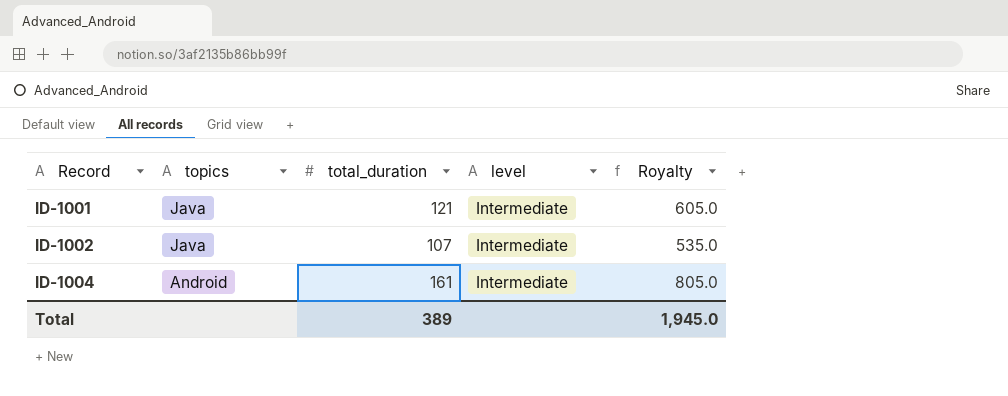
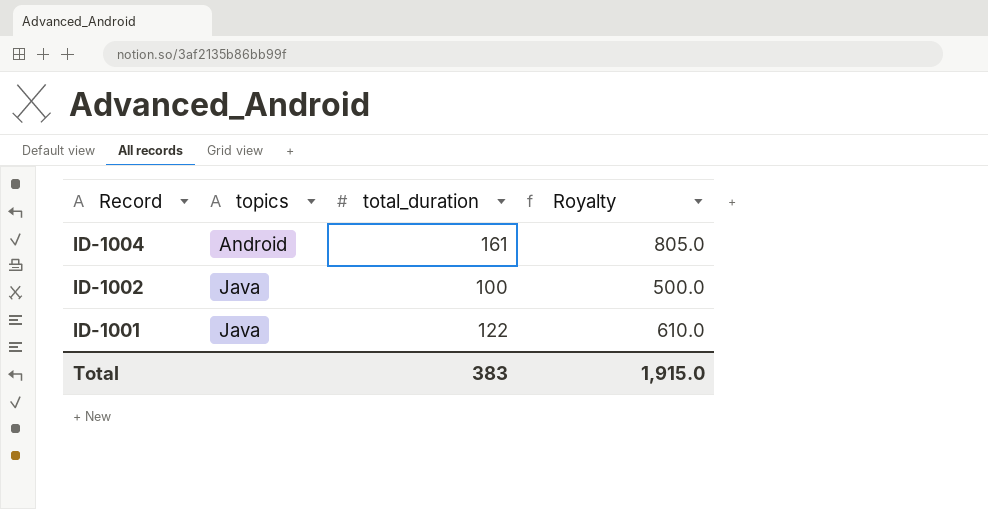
row order: Record ascending -> Record descending
column level | position: 4 -> none
ID-1002 | total_duration: 107 -> 100
ID-1002 | Royalty: 535.0 -> 500.0
ID-1001 | total_duration: 121 -> 122
ID-1001 | Royalty: 605.0 -> 610.0
Total | total_duration: 389 -> 383
Total | Royalty: 1,945.0 -> 1,915.0

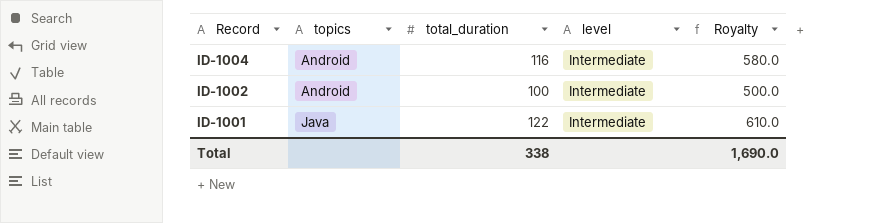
column level | position: none -> 4
ID-1004 | total_duration: 161 -> 116
ID-1004 | Royalty: 805.0 -> 580.0
ID-1002 | topics: Java -> Android
Total | total_duration: 383 -> 338
Total | Royalty: 1,915.0 -> 1,690.0

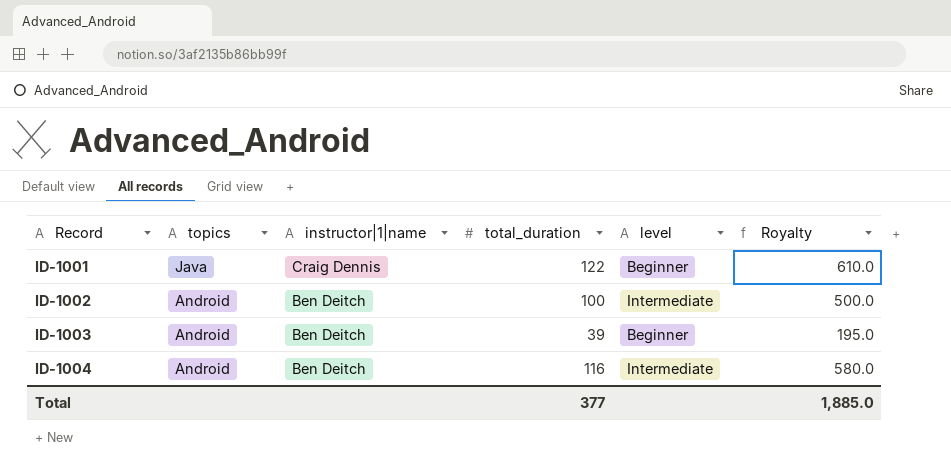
row order: Record descending -> Record ascending
column instructor|1|name | position: none -> 3
ID-1001 | level: Intermediate -> Beginner
row ID-1003: none -> Android | Ben Deitch | 39 | Beginner | 195.0
Total | total_duration: 338 -> 377
Total | Royalty: 1,690.0 -> 1,885.0

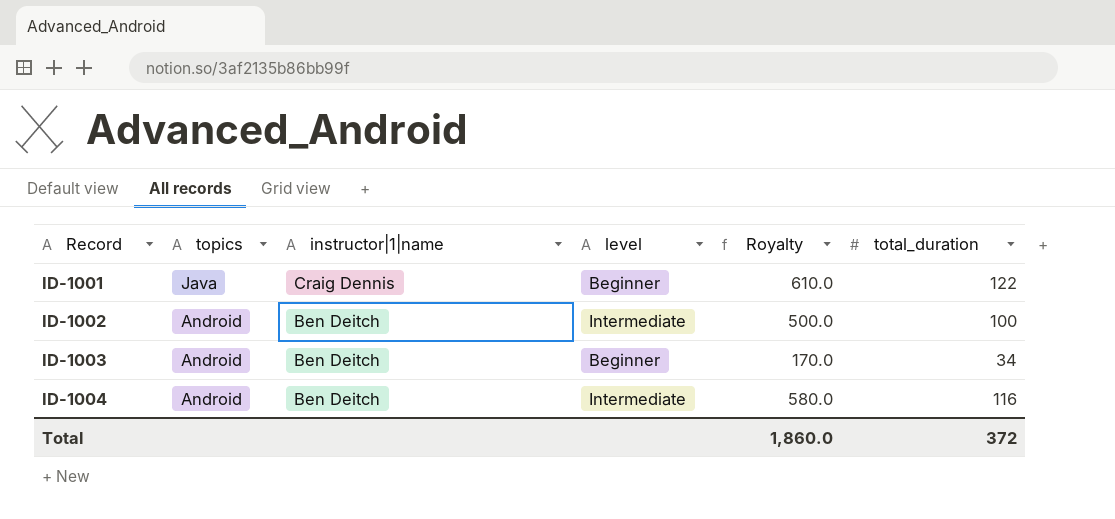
column total_duration | position: 4 -> 6
ID-1003 | Royalty: 195.0 -> 170.0
ID-1003 | total_duration: 39 -> 34
Total | Royalty: 1,885.0 -> 1,860.0
Total | total_duration: 377 -> 372

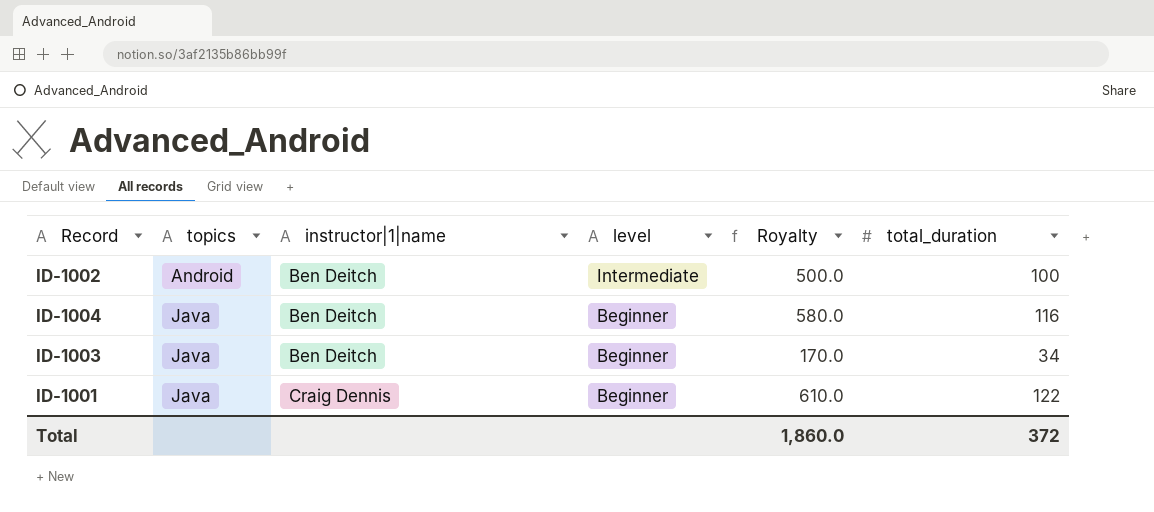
row order: Record ascending -> topics ascending
ID-1004 | topics: Android -> Java
ID-1004 | level: Intermediate -> Beginner
ID-1003 | topics: Android -> Java

